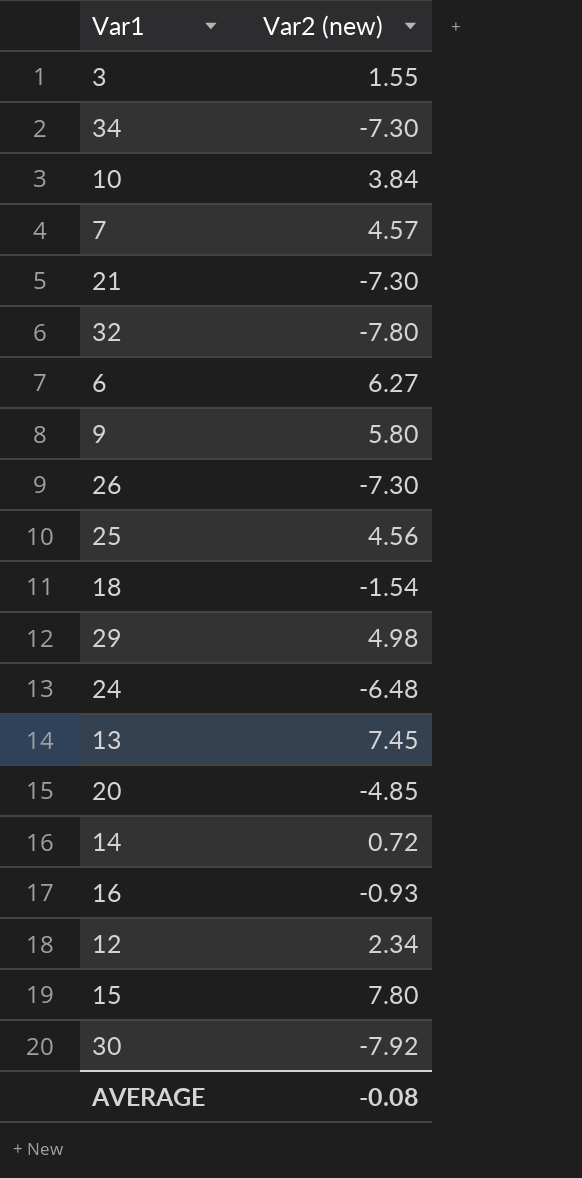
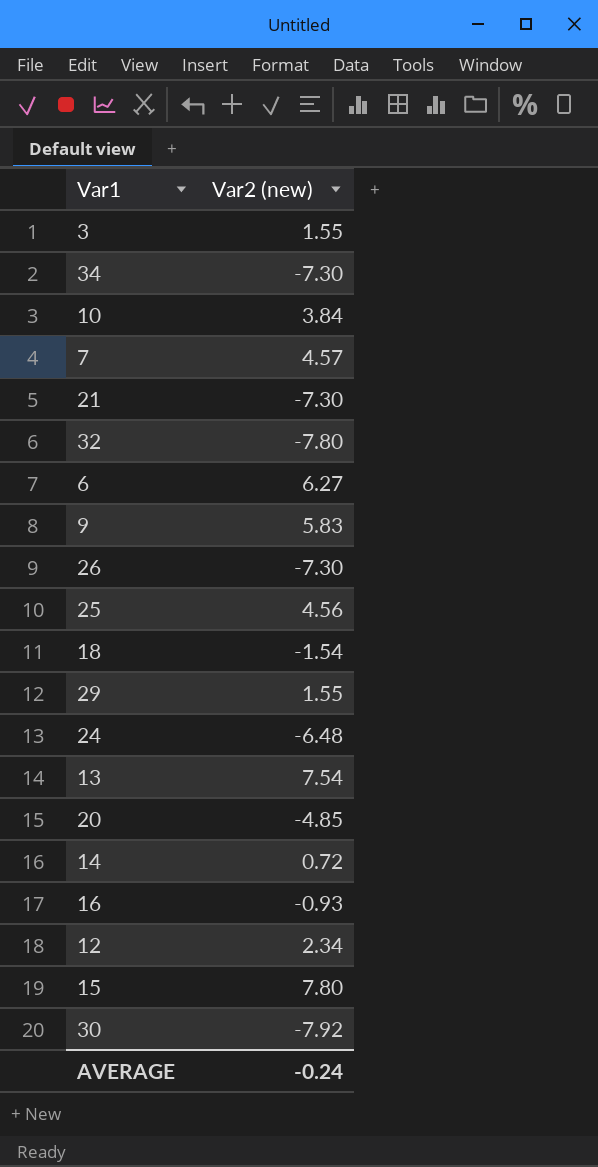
9 | Var2 (new): 5.80 -> 5.83
29 | Var2 (new): 4.98 -> 1.55
13 | Var2 (new): 7.45 -> 7.54
AVERAGE | Var2 (new): -0.08 -> -0.24

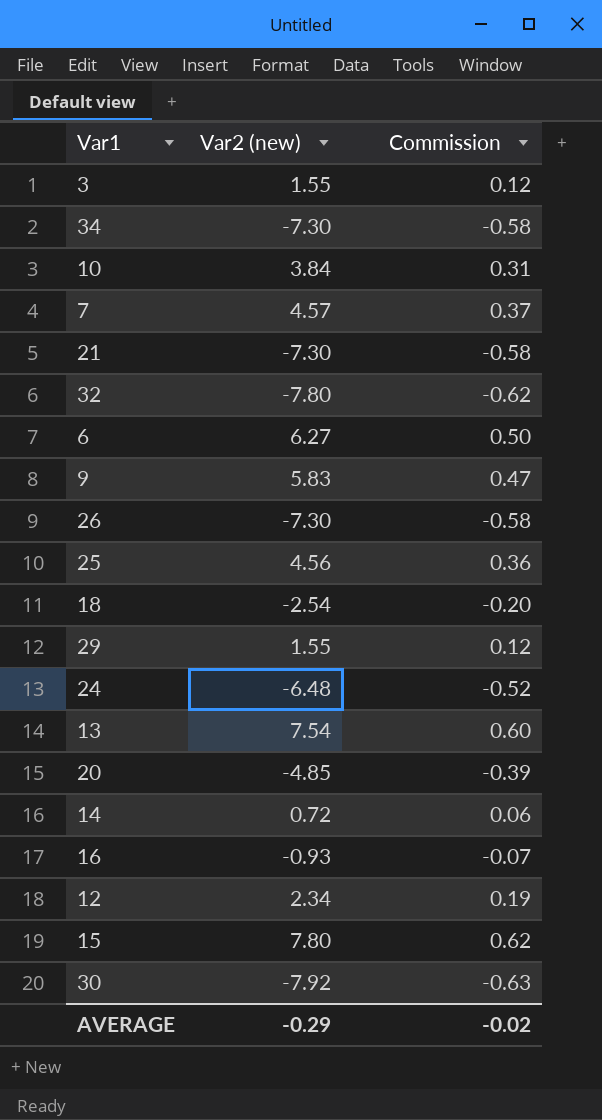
column Commission | formula: none -> [Var2 (new)] * 0.08
18 | Var2 (new): -1.54 -> -2.54
AVERAGE | Var2 (new): -0.24 -> -0.29

